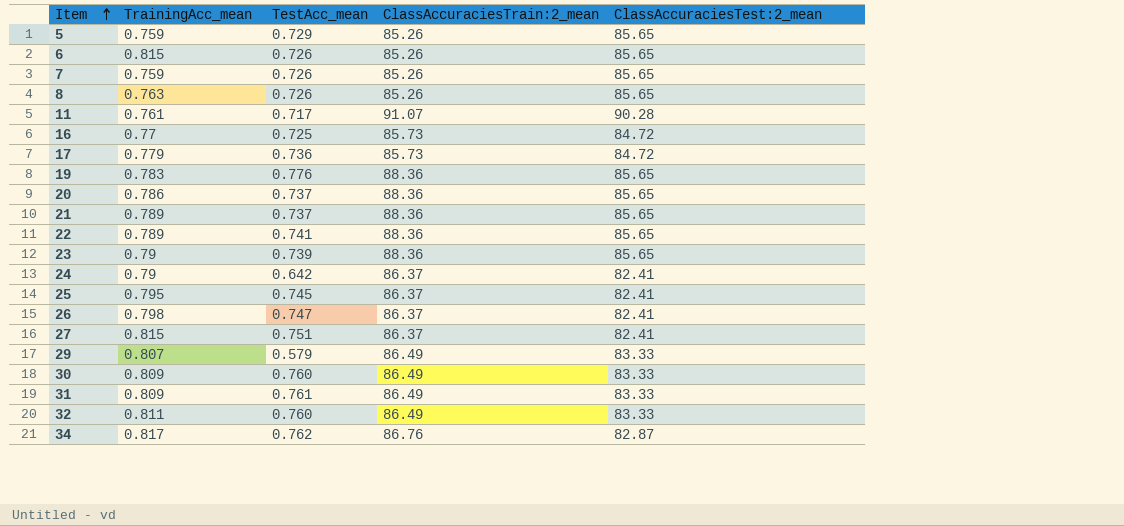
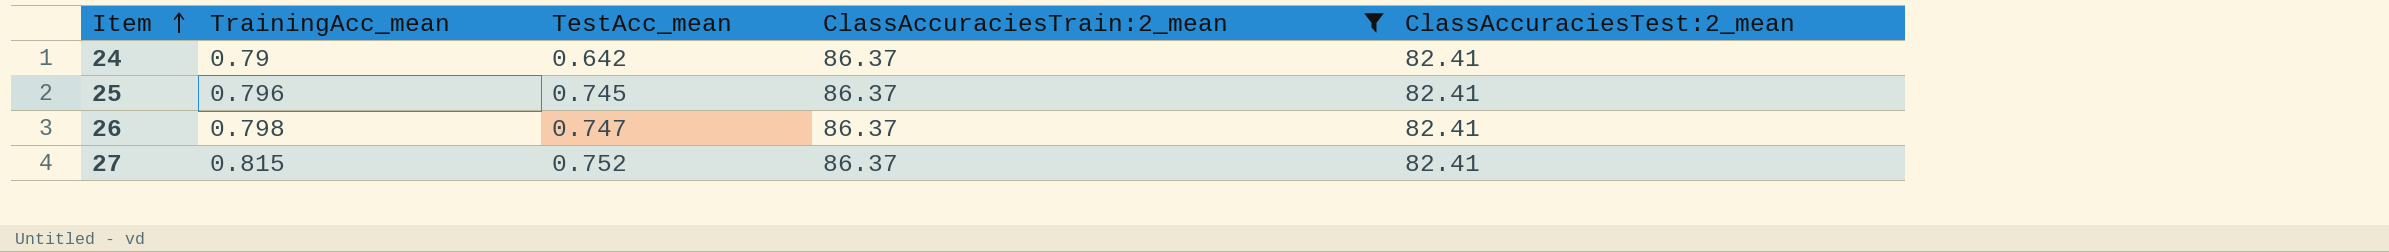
filter: none -> ClassAccuraciesTrain:2_mean = 86.37
25 | TrainingAcc_mean: 0.795 -> 0.796
27 | TestAcc_mean: 0.751 -> 0.752

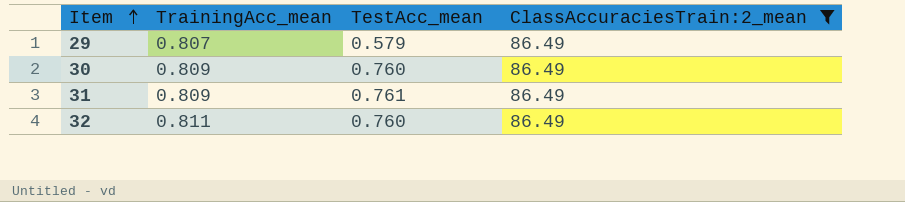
filter: ClassAccuraciesTrain:2_mean = 86.37 -> ClassAccuraciesTrain:2_mean = 86.49
column ClassAccuraciesTest:2_mean | position: 5 -> none

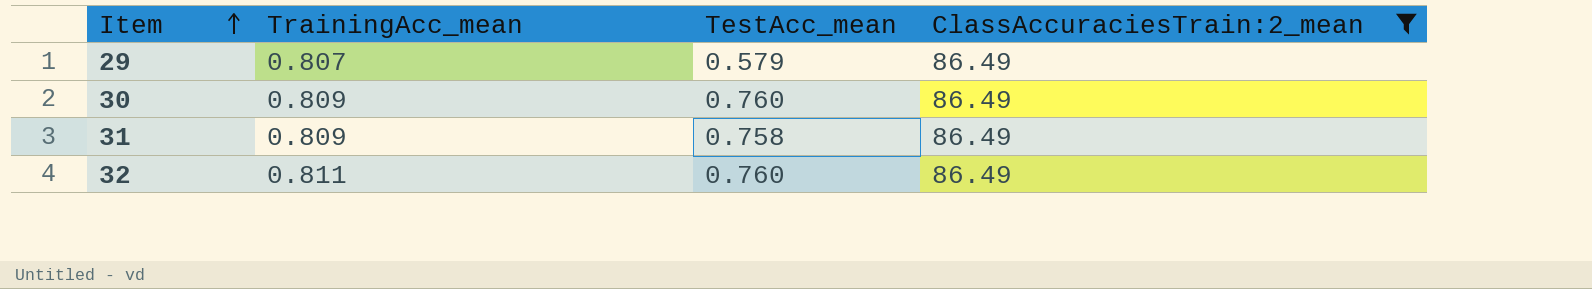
31 | TestAcc_mean: 0.761 -> 0.758

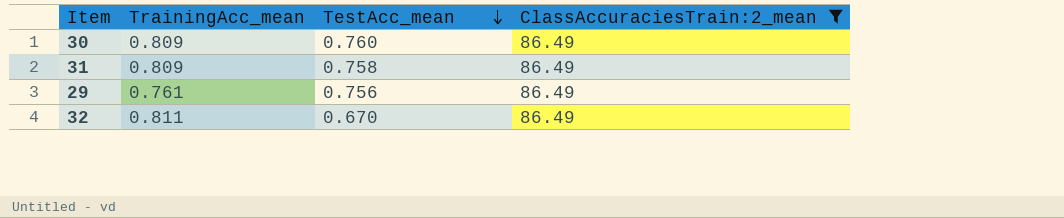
row order: Item ascending -> TestAcc_mean descending
29 | TrainingAcc_mean: 0.807 -> 0.761
29 | TestAcc_mean: 0.579 -> 0.756
32 | TestAcc_mean: 0.760 -> 0.670

